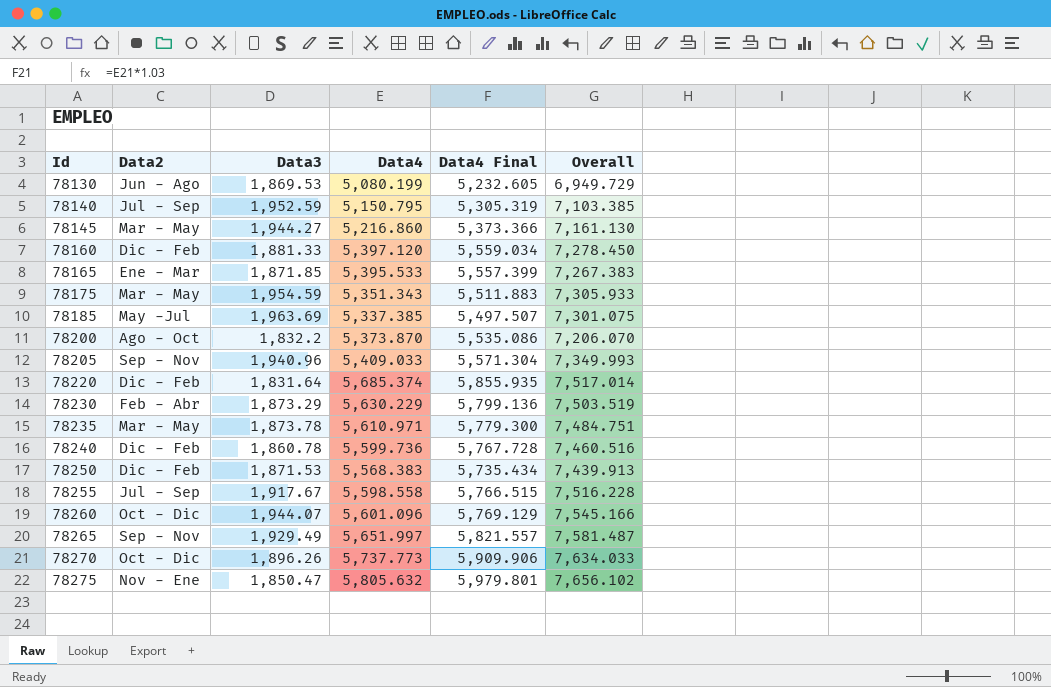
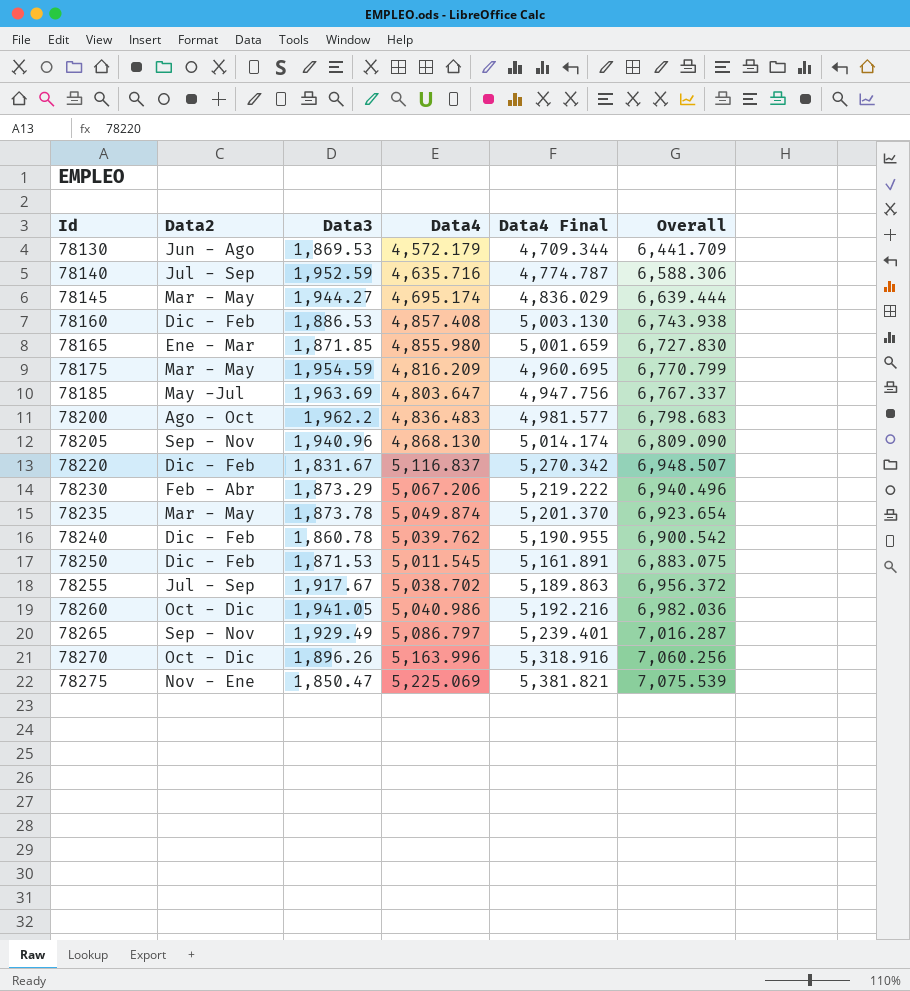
78130 | Data4: 5,080.199 -> 4,572.179
78130 | Data4 Final: 5,232.605 -> 4,709.344
78130 | Overall: 6,949.729 -> 6,441.709
78140 | Data4: 5,150.795 -> 4,635.716
78140 | Data4 Final: 5,305.319 -> 4,774.787
78140 | Overall: 7,103.385 -> 6,588.306
78145 | Data4: 5,216.860 -> 4,695.174
78145 | Data4 Final: 5,373.366 -> 4,836.029
78145 | Overall: 7,161.130 -> 6,639.444
78160 | Data3: 1,881.33 -> 1,886.53
78160 | Data4: 5,397.120 -> 4,857.408
78160 | Data4 Final: 5,559.034 -> 5,003.130
78160 | Overall: 7,278.450 -> 6,743.938
78165 | Data4: 5,395.533 -> 4,855.980
78165 | Data4 Final: 5,557.399 -> 5,001.659
78165 | Overall: 7,267.383 -> 6,727.830
78175 | Data4: 5,351.343 -> 4,816.209
78175 | Data4 Final: 5,511.883 -> 4,960.695
78175 | Overall: 7,305.933 -> 6,770.799
78185 | Data4: 5,337.385 -> 4,803.647
78185 | Data4 Final: 5,497.507 -> 4,947.756
78185 | Overall: 7,301.075 -> 6,767.337
78200 | Data3: 1,832.2 -> 1,962.2
78200 | Data4: 5,373.870 -> 4,836.483
78200 | Data4 Final: 5,535.086 -> 4,981.577
78200 | Overall: 7,206.070 -> 6,798.683
78205 | Data4: 5,409.033 -> 4,868.130
78205 | Data4 Final: 5,571.304 -> 5,014.174
78205 | Overall: 7,349.993 -> 6,809.090
78220 | Data3: 1,831.64 -> 1,831.67
78220 | Data4: 5,685.374 -> 5,116.837
78220 | Data4 Final: 5,855.935 -> 5,270.342
78220 | Overall: 7,517.014 -> 6,948.507
78230 | Data4: 5,630.229 -> 5,067.206
78230 | Data4 Final: 5,799.136 -> 5,219.222
78230 | Overall: 7,503.519 -> 6,940.496
78235 | Data4: 5,610.971 -> 5,049.874
78235 | Data4 Final: 5,779.300 -> 5,201.370
78235 | Overall: 7,484.751 -> 6,923.654
78240 | Data4: 5,599.736 -> 5,039.762
78240 | Data4 Final: 5,767.728 -> 5,190.955
78240 | Overall: 7,460.516 -> 6,900.542
78250 | Data4: 5,568.383 -> 5,011.545
78250 | Data4 Final: 5,735.434 -> 5,161.891
78250 | Overall: 7,439.913 -> 6,883.075
78255 | Data4: 5,598.558 -> 5,038.702
78255 | Data4 Final: 5,766.515 -> 5,189.863
78255 | Overall: 7,516.228 -> 6,956.372
78260 | Data3: 1,944.07 -> 1,941.05
78260 | Data4: 5,601.096 -> 5,040.986
78260 | Data4 Final: 5,769.129 -> 5,192.216
78260 | Overall: 7,545.166 -> 6,982.036
78265 | Data4: 5,651.997 -> 5,086.797
78265 | Data4 Final: 5,821.557 -> 5,239.401
78265 | Overall: 7,581.487 -> 7,016.287
78270 | Data4: 5,737.773 -> 5,163.996
78270 | Data4 Final: 5,909.906 -> 5,318.916
78270 | Overall: 7,634.033 -> 7,060.256
78275 | Data4: 5,805.632 -> 5,225.069
78275 | Data4 Final: 5,979.801 -> 5,381.821
78275 | Overall: 7,656.102 -> 7,075.539

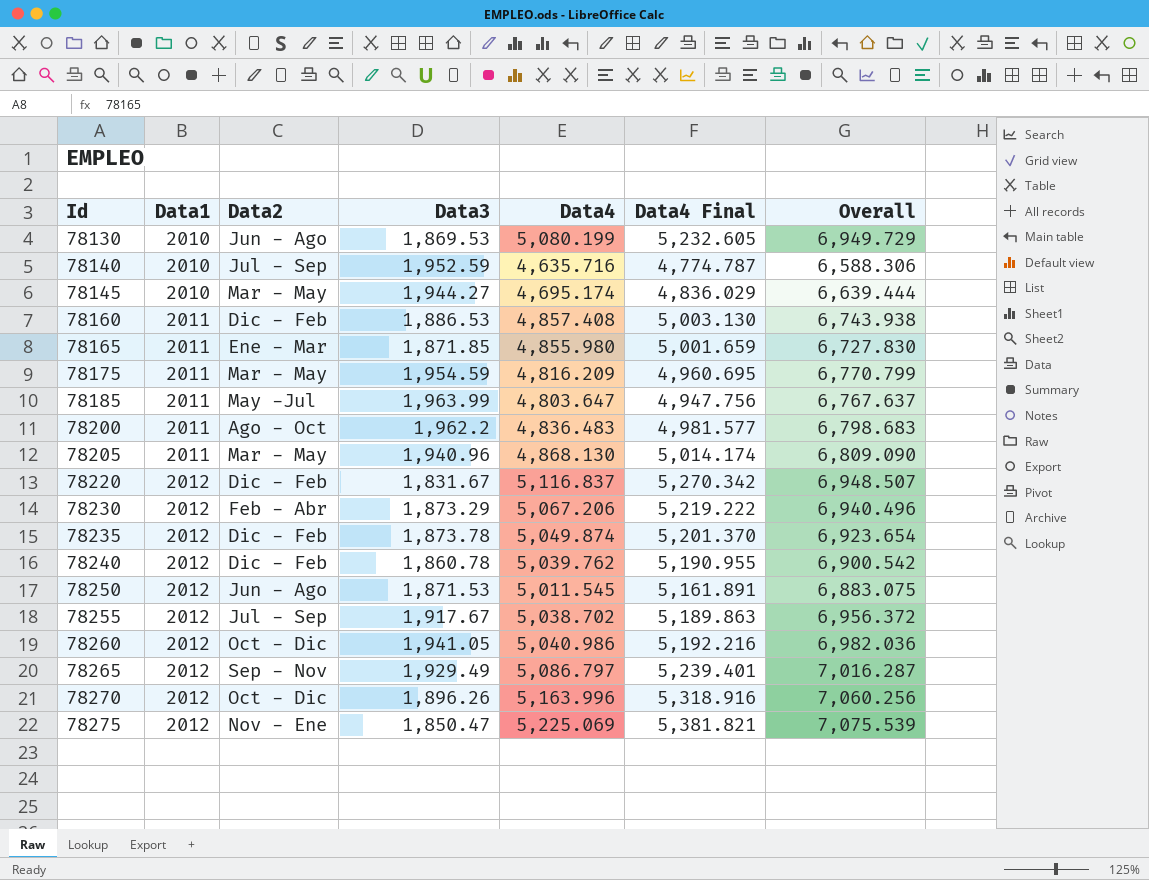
column Data1 | position: none -> 2
78130 | Data4: 4,572.179 -> 5,080.199
78130 | Data4 Final: 4,709.344 -> 5,232.605
78130 | Overall: 6,441.709 -> 6,949.729
78185 | Data3: 1,963.69 -> 1,963.99
78185 | Overall: 6,767.337 -> 6,767.637
78205 | Data2: Sep - Nov -> Mar - May
78235 | Data2: Mar - May -> Dic - Feb
78250 | Data2: Dic - Feb -> Jun - Ago

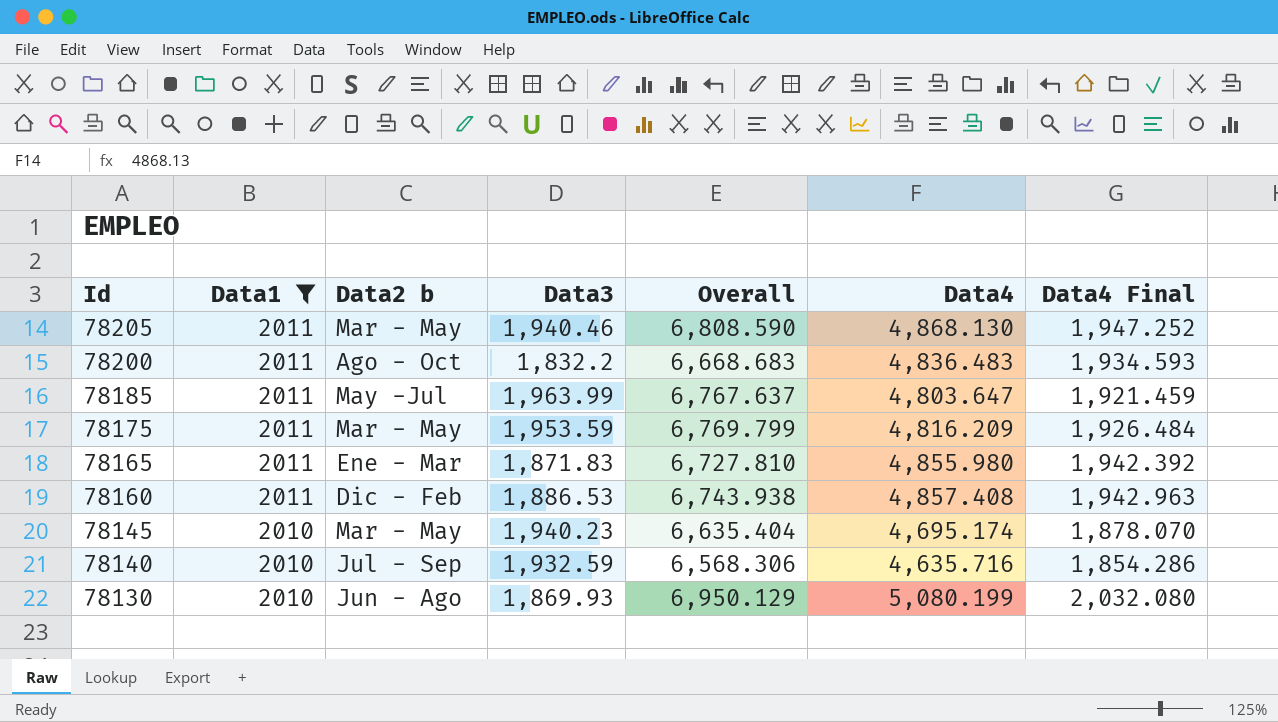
filter: none -> Data1 != 2012
row order: Id ascending -> Id descending
column name: Data2 -> Data2 b
column Overall | position: 7 -> 5
column Data4 Final | formula: [Data4] * 1.03 -> [Data4] * 0.4
78205 | Data3: 1,940.96 -> 1,940.46
78205 | Overall: 6,809.090 -> 6,808.590
78200 | Data3: 1,962.2 -> 1,832.2
78200 | Overall: 6,798.683 -> 6,668.683
78175 | Data3: 1,954.59 -> 1,953.59
78175 | Overall: 6,770.799 -> 6,769.799
78165 | Data3: 1,871.85 -> 1,871.83
78165 | Overall: 6,727.830 -> 6,727.810
78145 | Data3: 1,944.27 -> 1,940.23
78145 | Overall: 6,639.444 -> 6,635.404
78140 | Data3: 1,952.59 -> 1,932.59
78140 | Overall: 6,588.306 -> 6,568.306
78130 | Data3: 1,869.53 -> 1,869.93
78130 | Overall: 6,949.729 -> 6,950.129

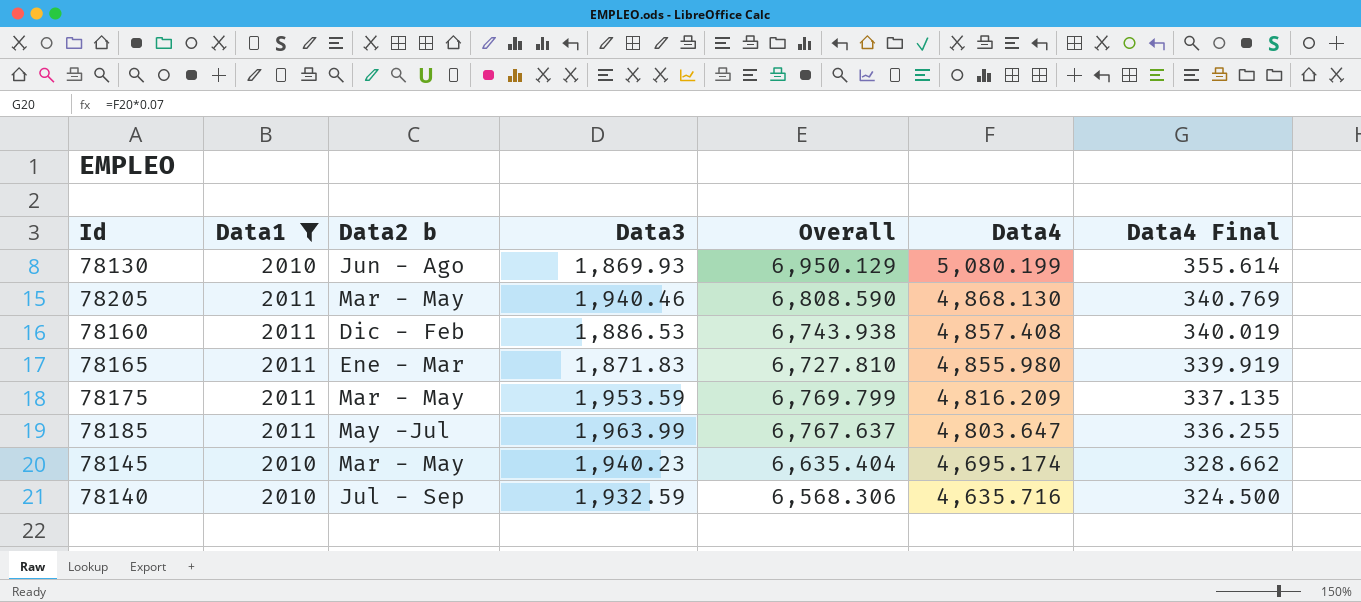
row order: Id descending -> Data4 descending
column Data4 Final | formula: [Data4] * 0.4 -> [Data4] * 0.07
row 78200: 2011 | Ago - Oct | 1,832.2 | 6,668.683 | 4,836.483 | 1,934.593 -> none

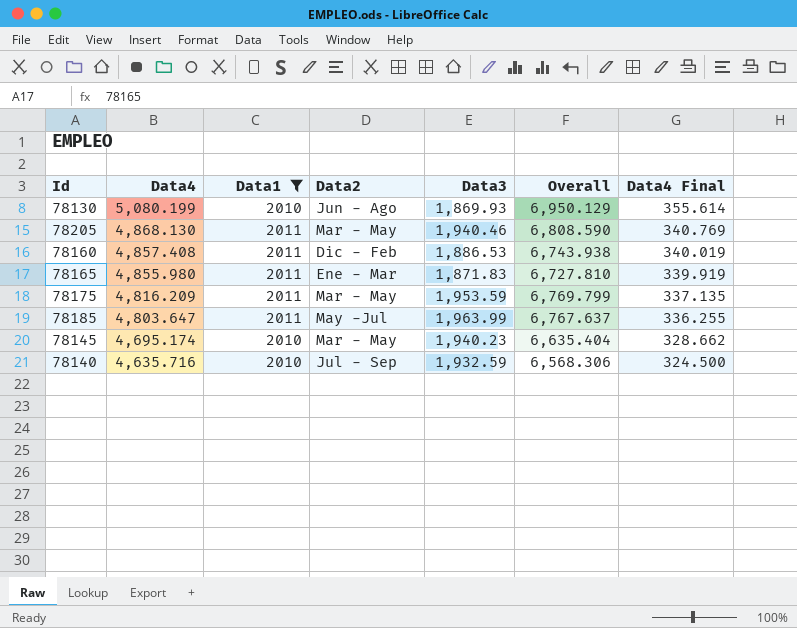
column Data4 | position: 6 -> 2
column name: Data2 b -> Data2

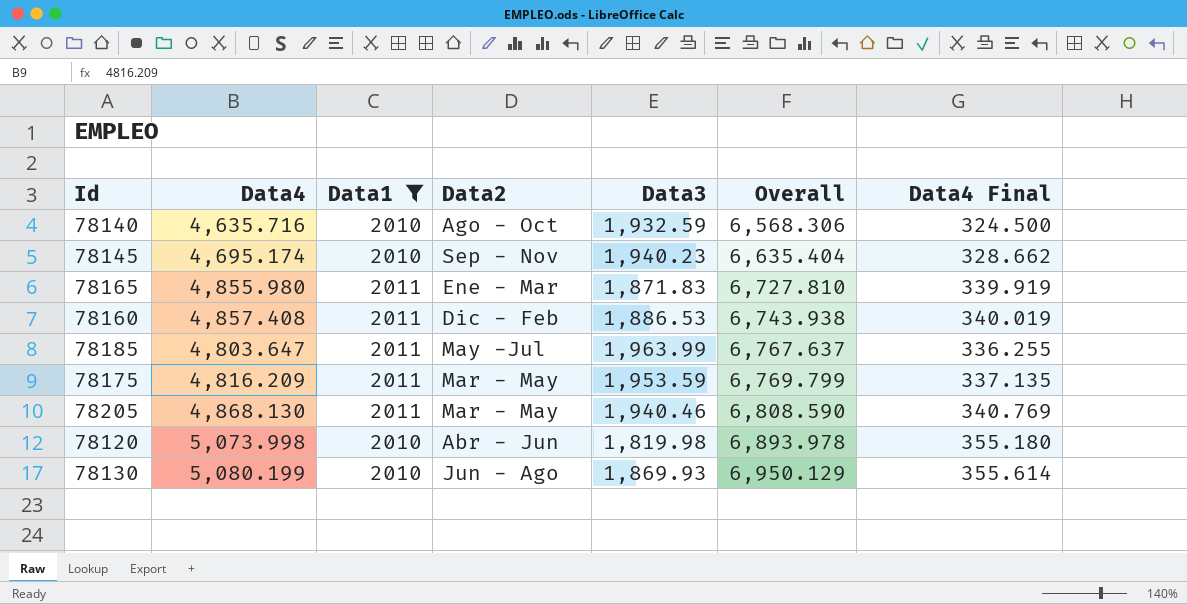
row order: Data4 descending -> Overall ascending
78140 | Data2: Jul - Sep -> Ago - Oct
78145 | Data2: Mar - May -> Sep - Nov
row 78120: none -> 5,073.998 | 2010 | Abr - Jun | 1,819.98 | 6,893.978 | 355.180

